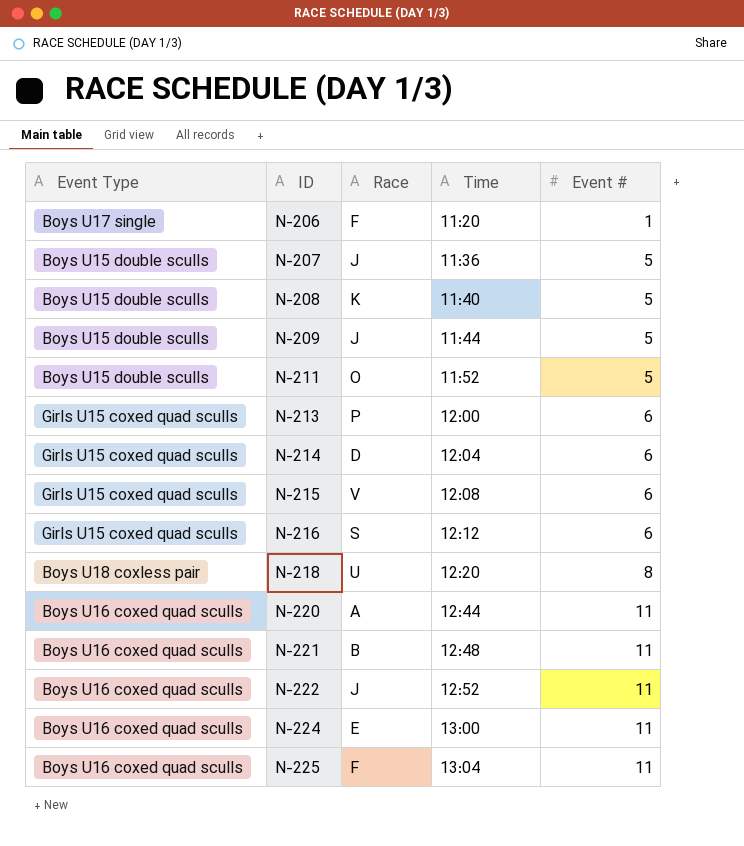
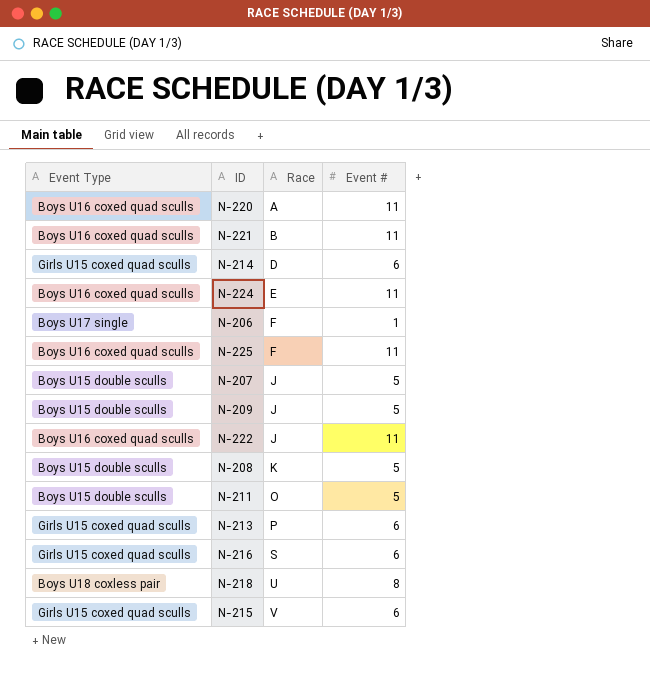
row order: ID ascending -> Race ascending
column Time | position: 4 -> none

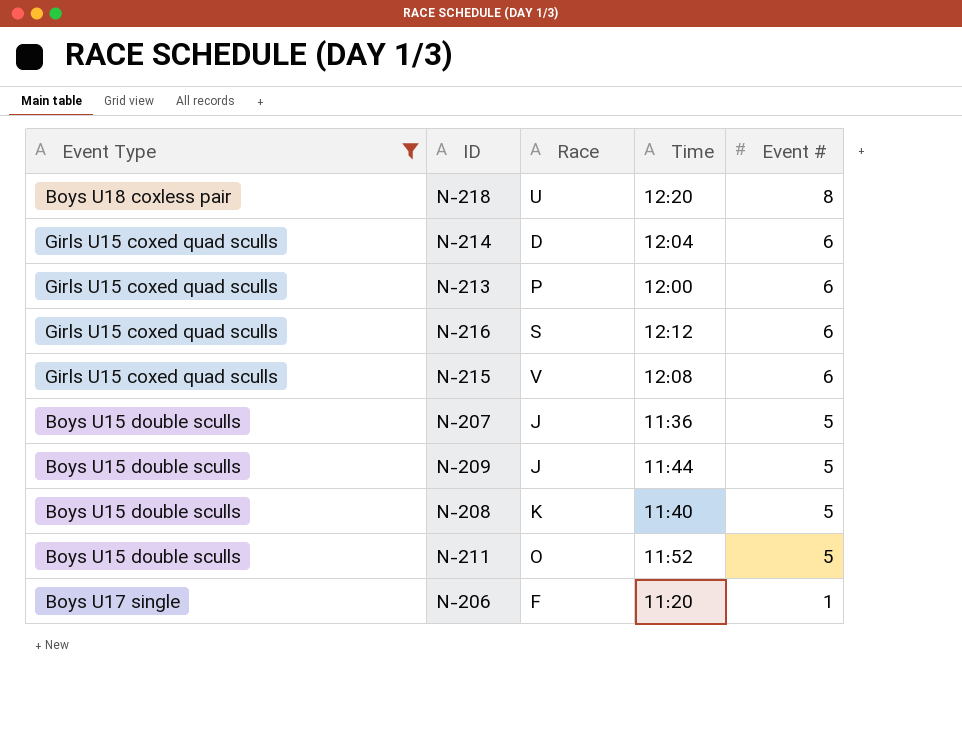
filter: none -> Event Type != Boys U16 coxed quad sculls
row order: Race ascending -> Event # descending
column Time | position: none -> 4

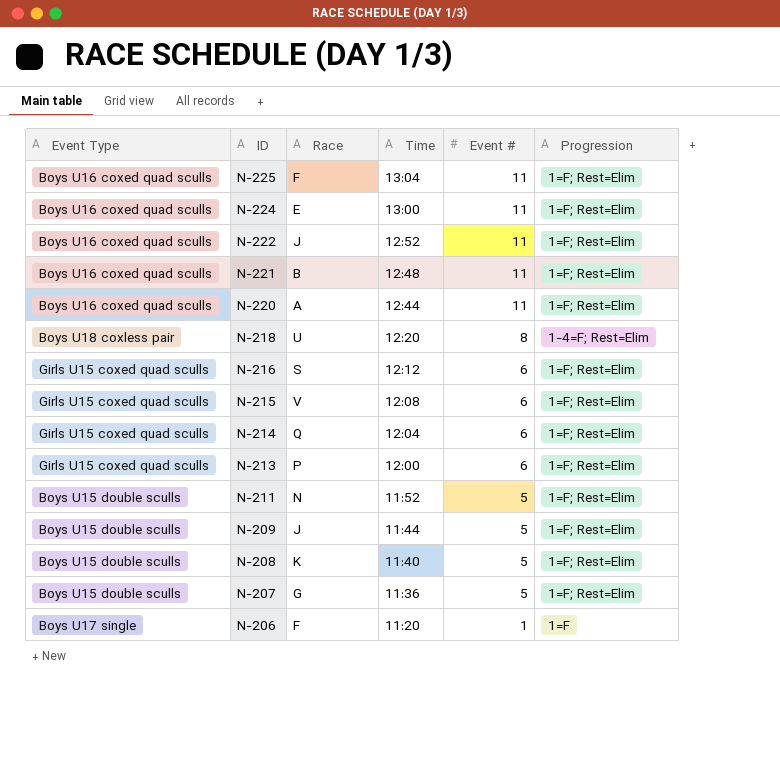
filter: Event Type != Boys U16 coxed quad sculls -> none
row order: Event # descending -> ID descending
column Progression | position: none -> 6
N-214 | Race: D -> Q
N-211 | Race: O -> N
N-207 | Race: J -> G

